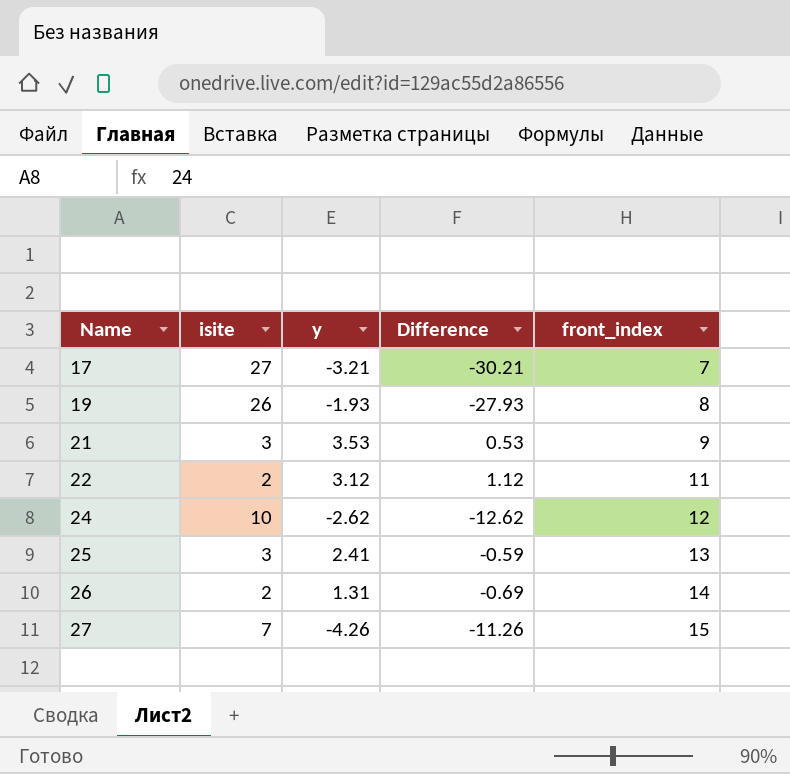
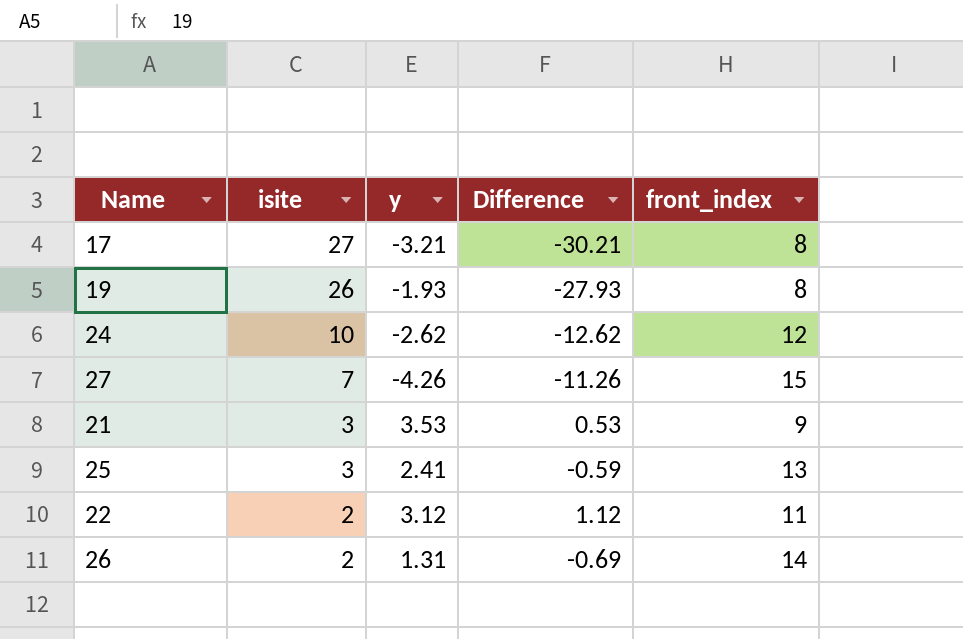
row order: Name ascending -> isite descending
17 | front_index: 7 -> 8

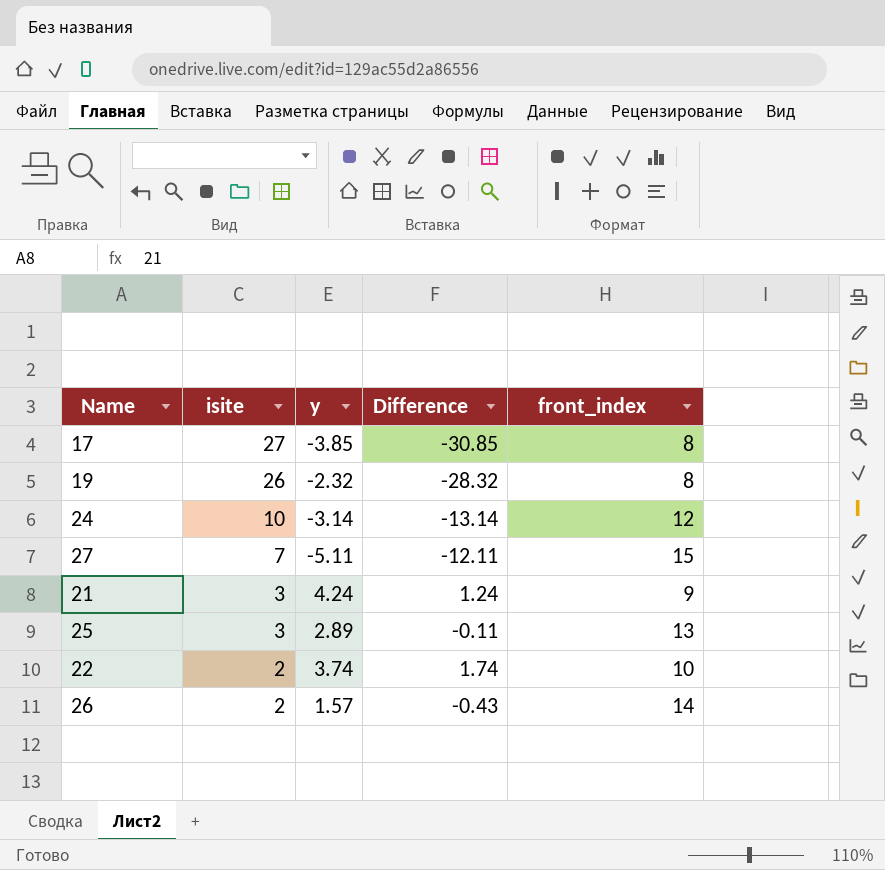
17 | y: -3.21 -> -3.85
17 | Difference: -30.21 -> -30.85
19 | y: -1.93 -> -2.32
19 | Difference: -27.93 -> -28.32
24 | y: -2.62 -> -3.14
24 | Difference: -12.62 -> -13.14
27 | y: -4.26 -> -5.11
27 | Difference: -11.26 -> -12.11
21 | y: 3.53 -> 4.24
21 | Difference: 0.53 -> 1.24
25 | y: 2.41 -> 2.89
25 | Difference: -0.59 -> -0.11
22 | y: 3.12 -> 3.74
22 | Difference: 1.12 -> 1.74
22 | front_index: 11 -> 10
26 | y: 1.31 -> 1.57
26 | Difference: -0.69 -> -0.43

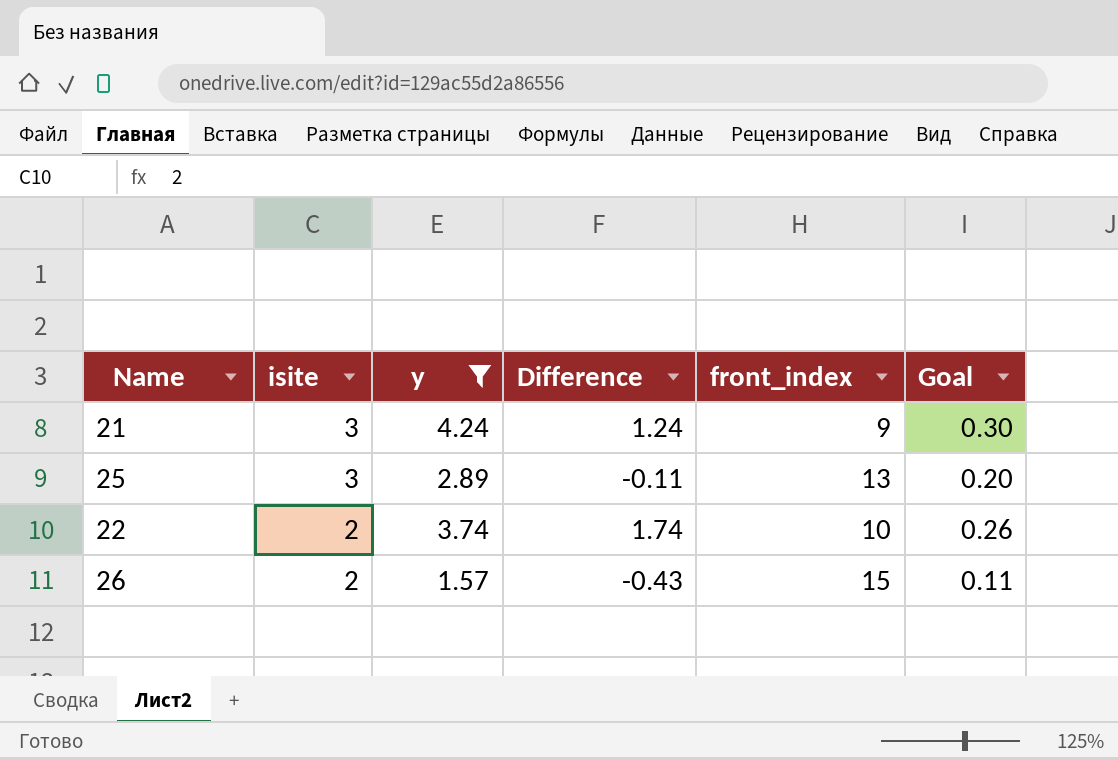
filter: none -> y >= 1.57
column Goal | formula: none -> [y] * 0.07
26 | front_index: 14 -> 15

